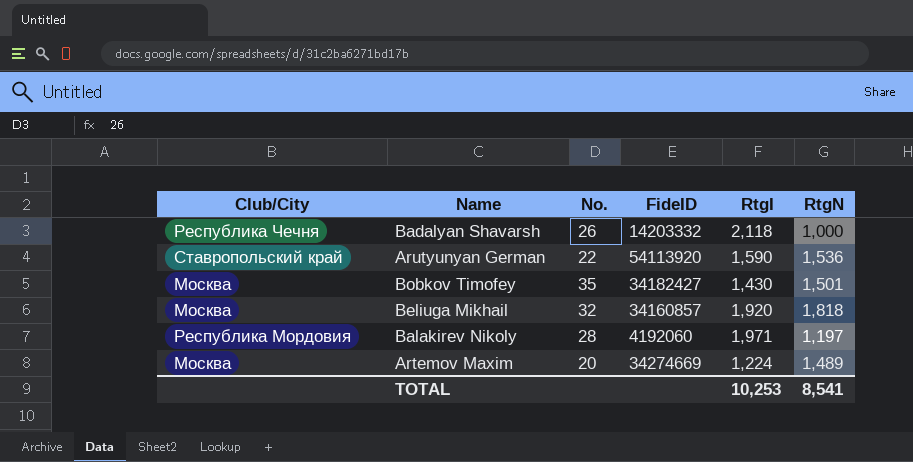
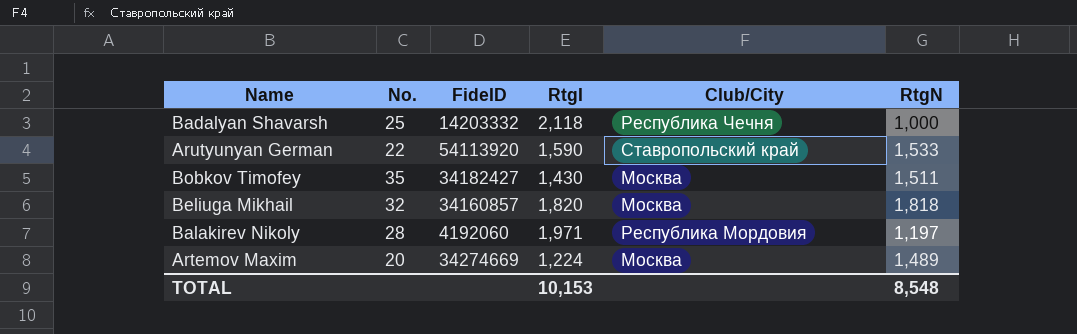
column Club/City | position: 1 -> 5
Badalyan Shavarsh | No.: 26 -> 25
Arutyunyan German | RtgN: 1,536 -> 1,533
Bobkov Timofey | RtgN: 1,501 -> 1,511
Beliuga Mikhail | RtgI: 1,920 -> 1,820
TOTAL | RtgI: 10,253 -> 10,153
TOTAL | RtgN: 8,541 -> 8,548

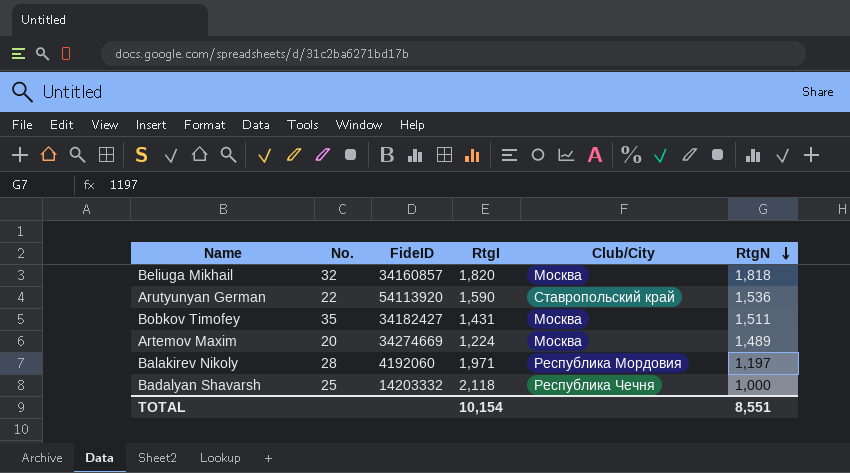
row order: none -> RtgN descending
Arutyunyan German | RtgN: 1,533 -> 1,536
Bobkov Timofey | RtgI: 1,430 -> 1,431
TOTAL | RtgI: 10,153 -> 10,154
TOTAL | RtgN: 8,548 -> 8,551

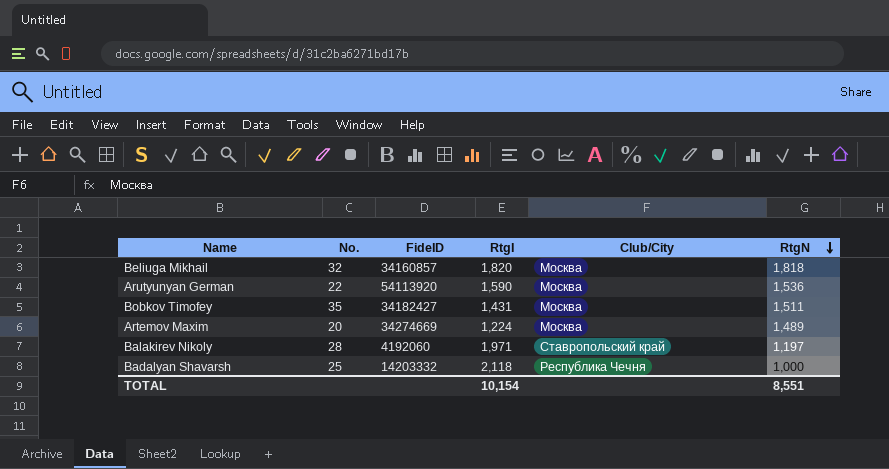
Arutyunyan German | Club/City: Ставропольский край -> Москва
Balakirev Nikoly | Club/City: Республика Мордовия -> Ставропольский край

